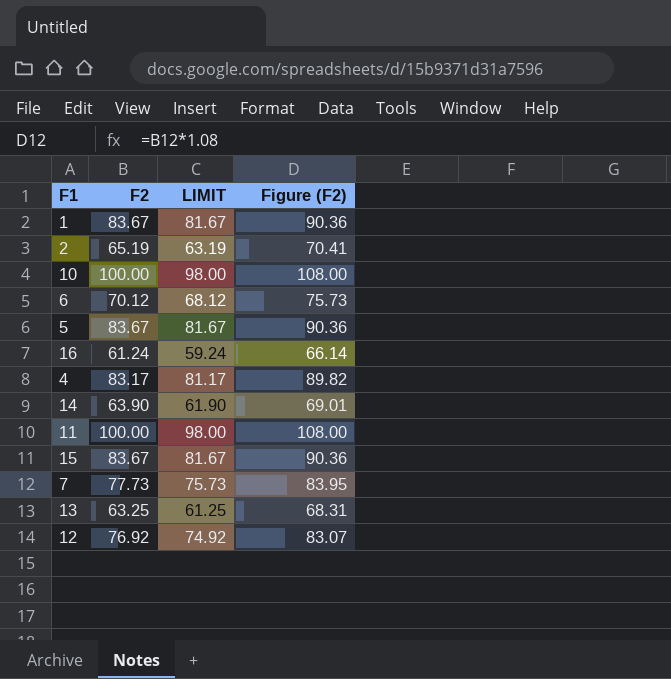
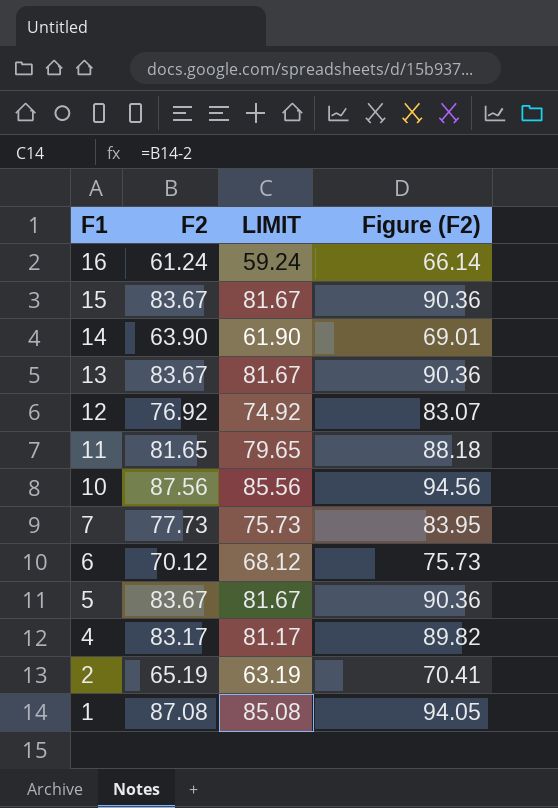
row order: none -> F1 descending
13 | F2: 63.25 -> 83.67
13 | LIMIT: 61.25 -> 81.67
13 | Figure (F2): 68.31 -> 90.36
11 | F2: 100.00 -> 81.65
11 | LIMIT: 98.00 -> 79.65
11 | Figure (F2): 108.00 -> 88.18
10 | F2: 100.00 -> 87.56
10 | LIMIT: 98.00 -> 85.56
10 | Figure (F2): 108.00 -> 94.56
1 | F2: 83.67 -> 87.08
1 | LIMIT: 81.67 -> 85.08
1 | Figure (F2): 90.36 -> 94.05

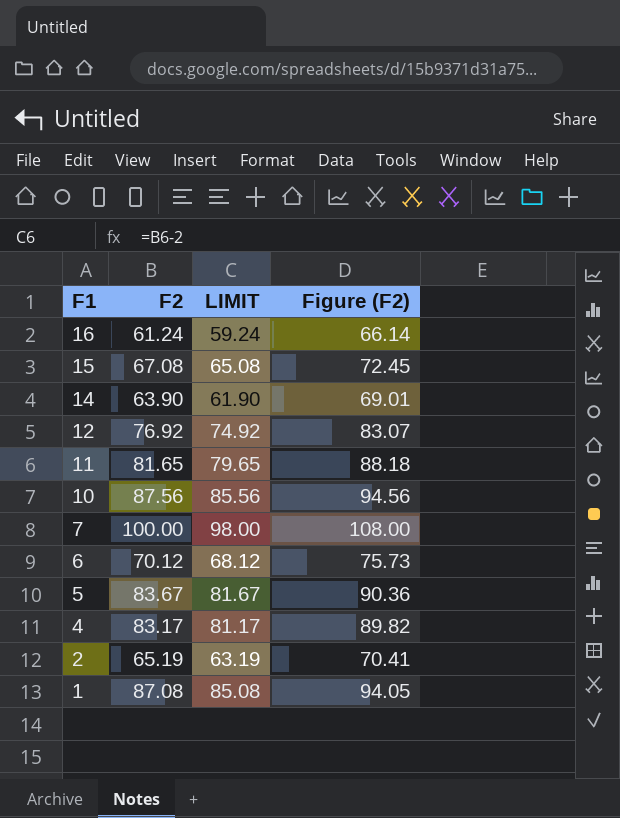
row 13: 83.67 | 81.67 | 90.36 -> none
15 | F2: 83.67 -> 67.08
15 | LIMIT: 81.67 -> 65.08
15 | Figure (F2): 90.36 -> 72.45
7 | F2: 77.73 -> 100.00
7 | LIMIT: 75.73 -> 98.00
7 | Figure (F2): 83.95 -> 108.00

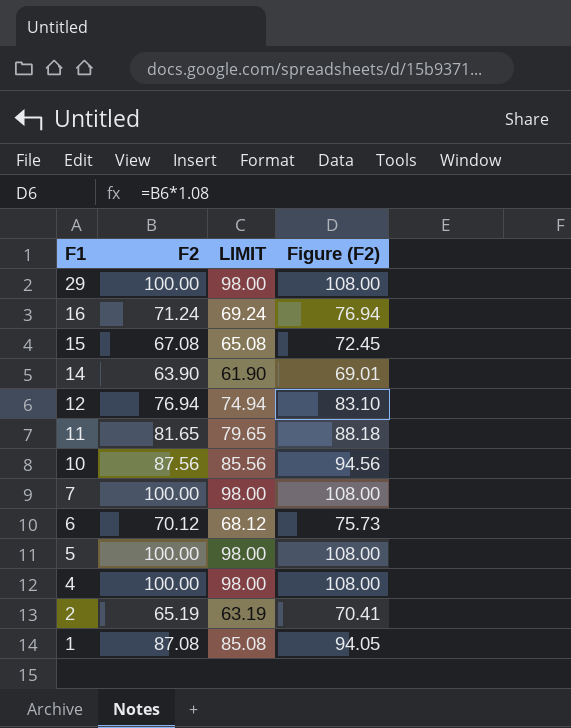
row 29: none -> 100.00 | 98.00 | 108.00
16 | F2: 61.24 -> 71.24
16 | LIMIT: 59.24 -> 69.24
16 | Figure (F2): 66.14 -> 76.94
12 | F2: 76.92 -> 76.94
12 | LIMIT: 74.92 -> 74.94
12 | Figure (F2): 83.07 -> 83.10
5 | F2: 83.67 -> 100.00
5 | LIMIT: 81.67 -> 98.00
5 | Figure (F2): 90.36 -> 108.00
4 | F2: 83.17 -> 100.00
4 | LIMIT: 81.17 -> 98.00
4 | Figure (F2): 89.82 -> 108.00

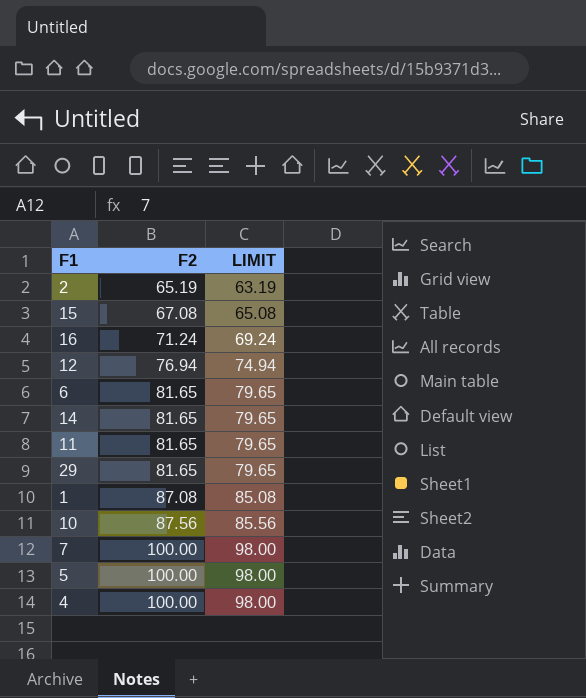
row order: F1 descending -> F2 ascending
column Figure (F2) | formula: [F2] * 1.08 -> none
6 | F2: 70.12 -> 81.65
6 | LIMIT: 68.12 -> 79.65
14 | F2: 63.90 -> 81.65
14 | LIMIT: 61.90 -> 79.65
29 | F2: 100.00 -> 81.65
29 | LIMIT: 98.00 -> 79.65

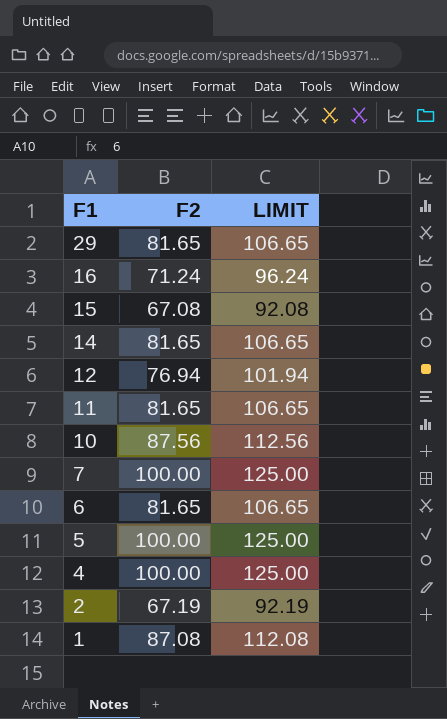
row order: F2 ascending -> F1 descending
column LIMIT | formula: [F2] - 2 -> [F2] + 25
2 | F2: 65.19 -> 67.19

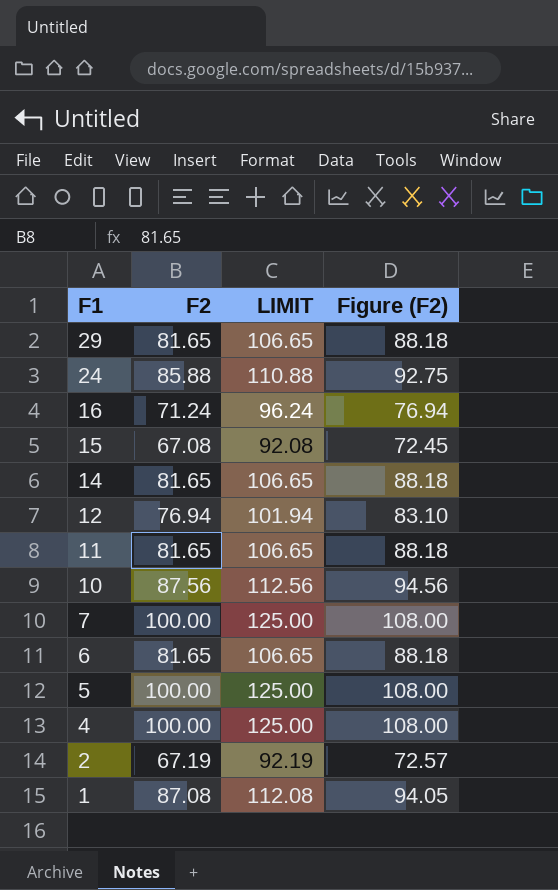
column Figure (F2) | formula: none -> [F2] * 1.08
row 24: none -> 85.88 | 110.88 | 92.75

